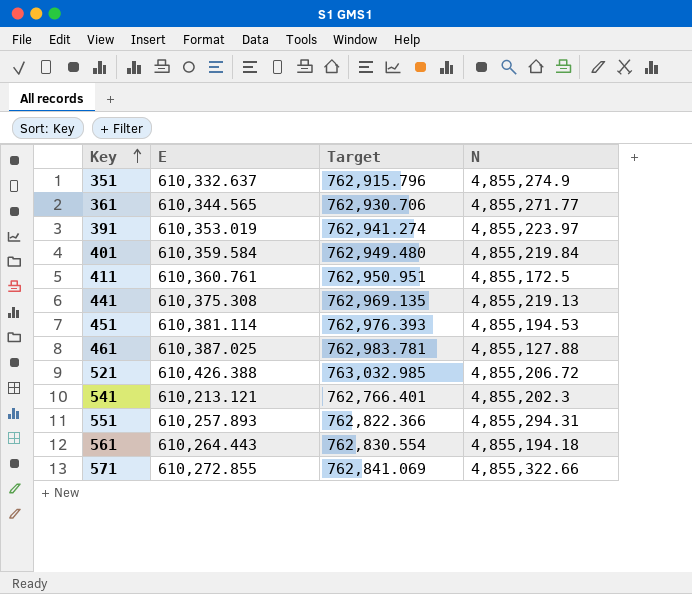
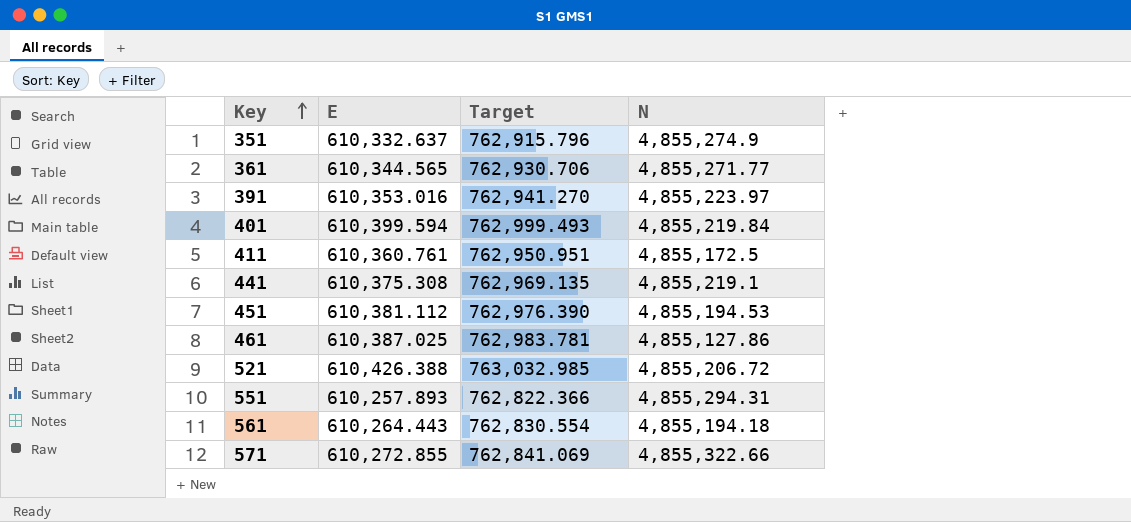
row 541: 610,213.121 | 762,766.401 | 4,855,202.3 -> none
391 | E: 610,353.019 -> 610,353.016
391 | Target: 762,941.274 -> 762,941.270
401 | E: 610,359.584 -> 610,399.594
401 | Target: 762,949.480 -> 762,999.493
441 | N: 4,855,219.13 -> 4,855,219.1
451 | E: 610,381.114 -> 610,381.112
451 | Target: 762,976.393 -> 762,976.390
461 | N: 4,855,127.88 -> 4,855,127.86

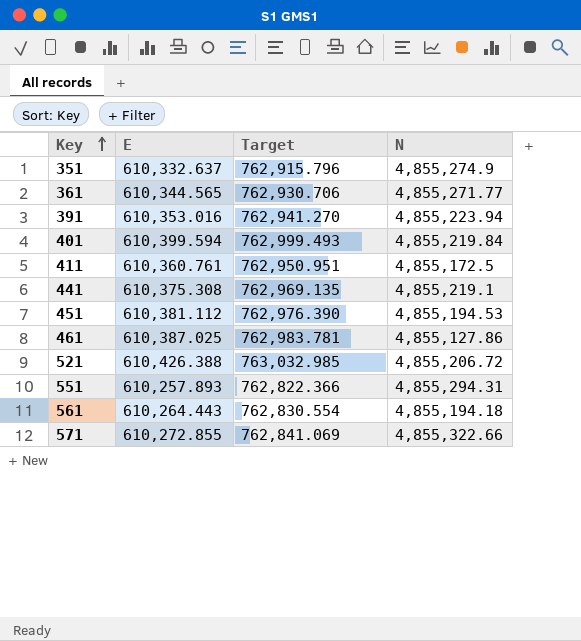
391 | N: 4,855,223.97 -> 4,855,223.94

